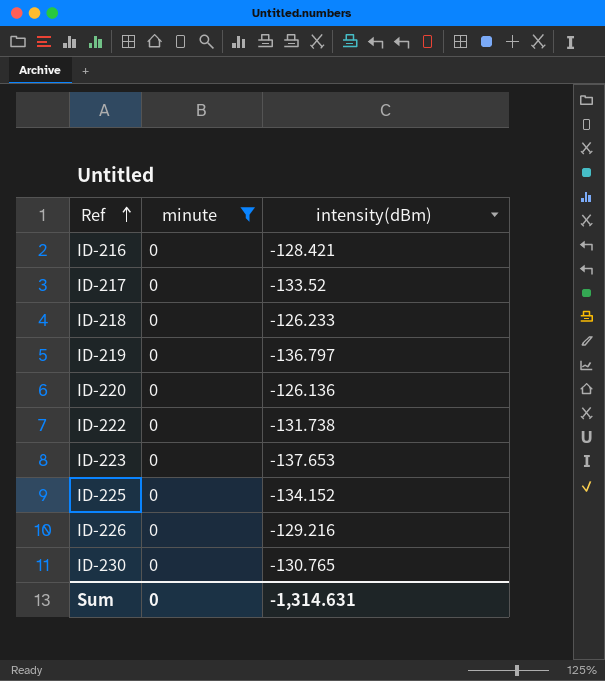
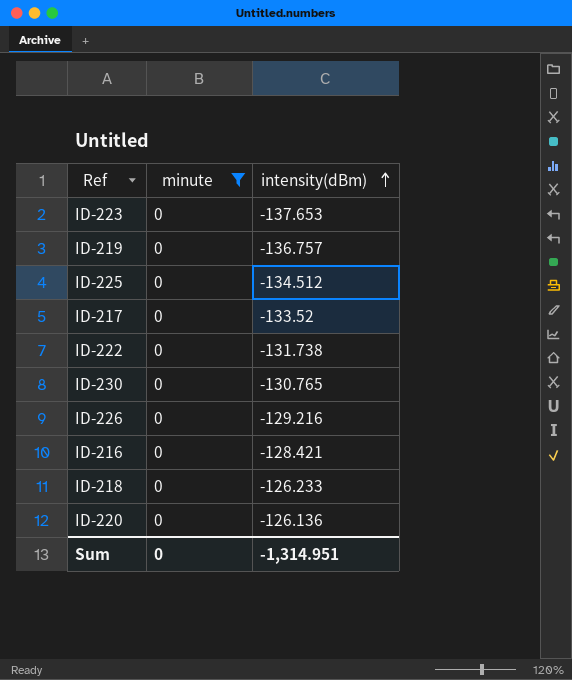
row order: Ref ascending -> intensity(dBm) ascending
ID-219 | intensity(dBm): -136.797 -> -136.757
ID-225 | intensity(dBm): -134.152 -> -134.512
Sum | intensity(dBm): -1,314.631 -> -1,314.951

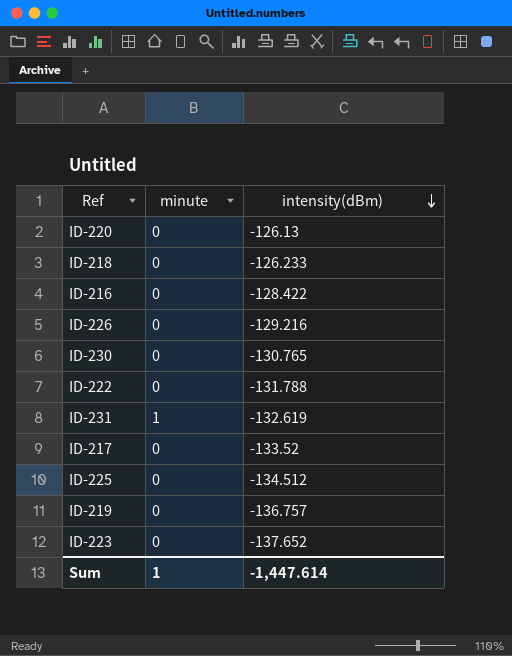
filter: minute = 0 -> none
row order: intensity(dBm) ascending -> intensity(dBm) descending
ID-220 | intensity(dBm): -126.136 -> -126.13
ID-216 | intensity(dBm): -128.421 -> -128.422
ID-222 | intensity(dBm): -131.738 -> -131.788
ID-223 | intensity(dBm): -137.653 -> -137.652
Sum | minute: 0 -> 1
Sum | intensity(dBm): -1,314.951 -> -1,447.614

